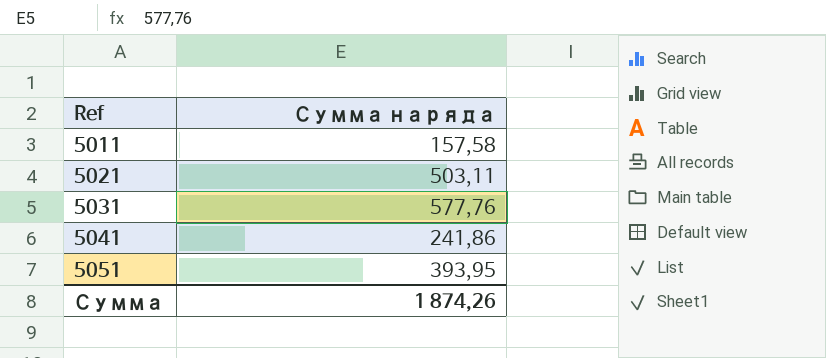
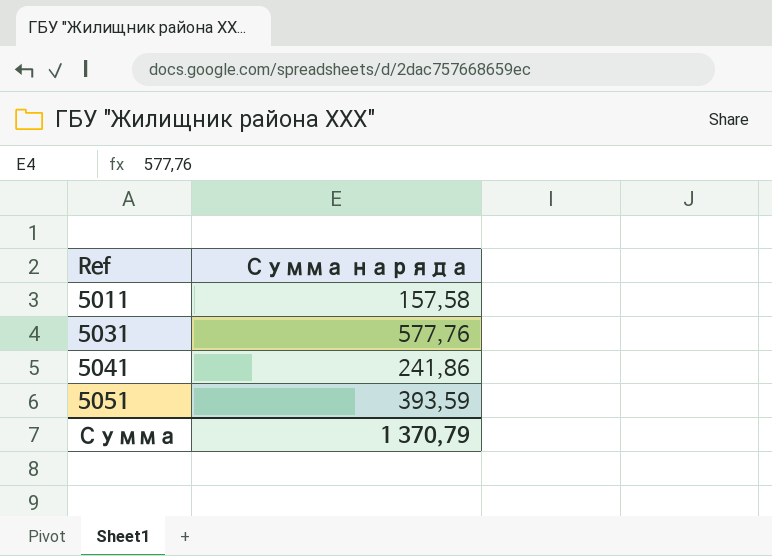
row 5021: 503,11 -> none
5051 | Сумма наряда: 393,95 -> 393,59
Сумма | Сумма наряда: 1 874,26 -> 1 370,79

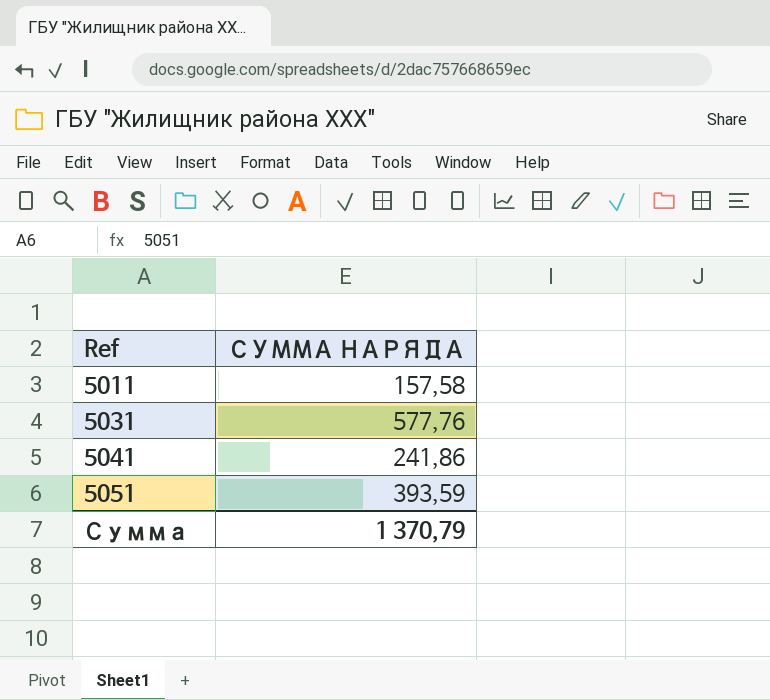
column name: Сумма наряда -> СУММА НАРЯДА

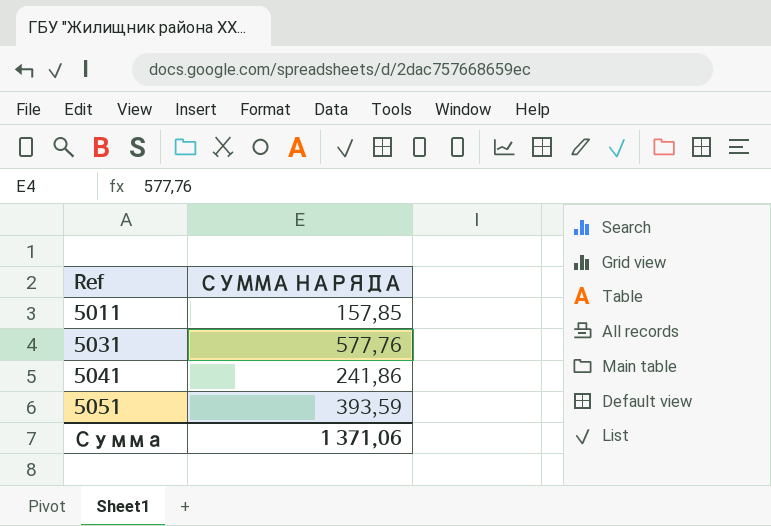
5011 | СУММА НАРЯДА: 157,58 -> 157,85
Сумма | СУММА НАРЯДА: 1 370,79 -> 1 371,06

